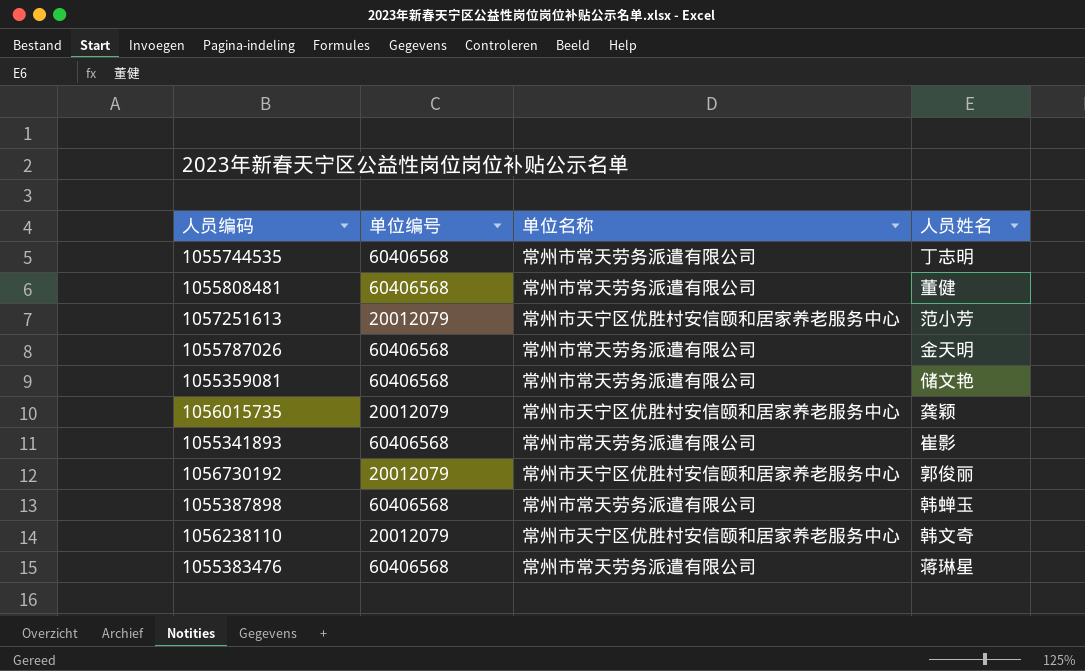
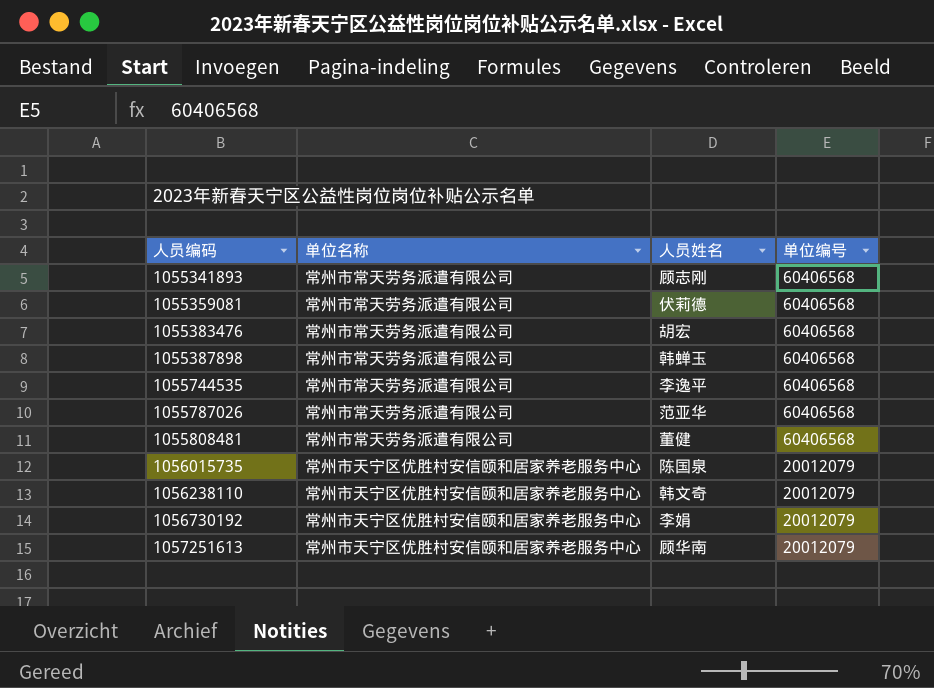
row order: none -> 人员编码 ascending
column 单位编号 | position: 2 -> 4
1055341893 | 人员姓名: 崔影 -> 顾志刚
1055359081 | 人员姓名: 储文艳 -> 伏莉德
1055383476 | 人员姓名: 蒋琳星 -> 胡宏
1055744535 | 人员姓名: 丁志明 -> 李逸平
1055787026 | 人员姓名: 金天明 -> 范亚华
1056015735 | 人员姓名: 龚颖 -> 陈国泉
1056730192 | 人员姓名: 郭俊丽 -> 李娟
1057251613 | 人员姓名: 范小芳 -> 顾华南

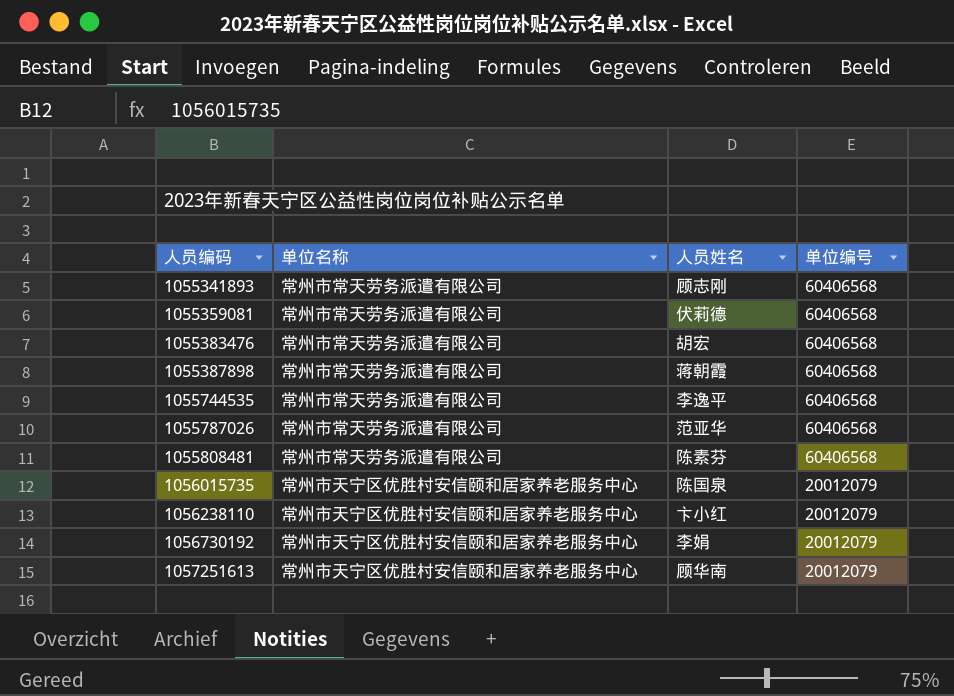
1055387898 | 人员姓名: 韩蝉玉 -> 蒋朝霞
1055808481 | 人员姓名: 董健 -> 陈素芬
1056238110 | 人员姓名: 韩文奇 -> 卞小红

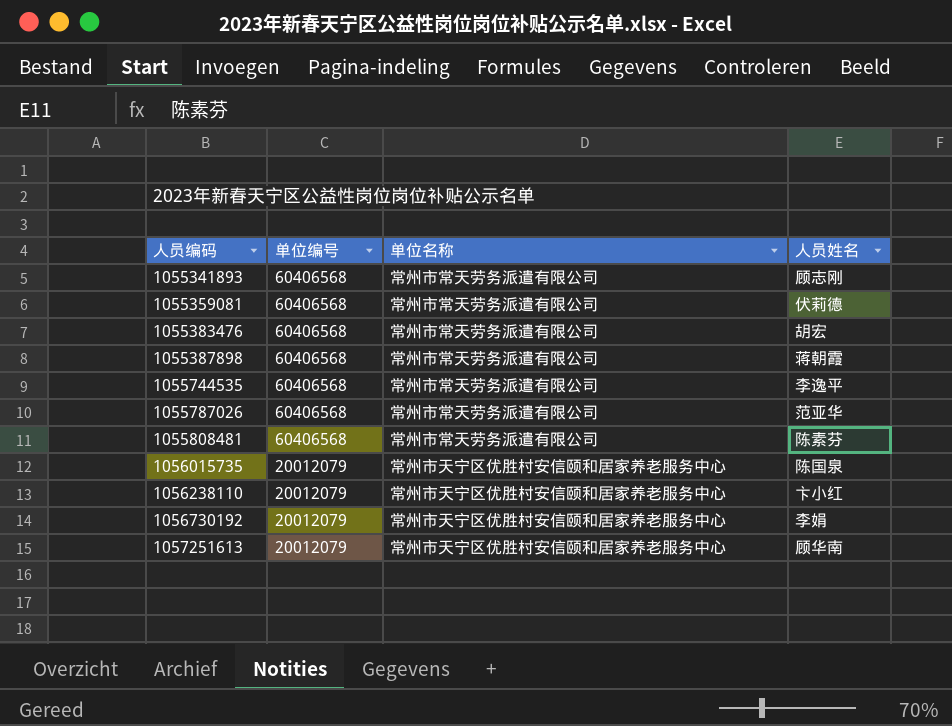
column 单位编号 | position: 4 -> 2

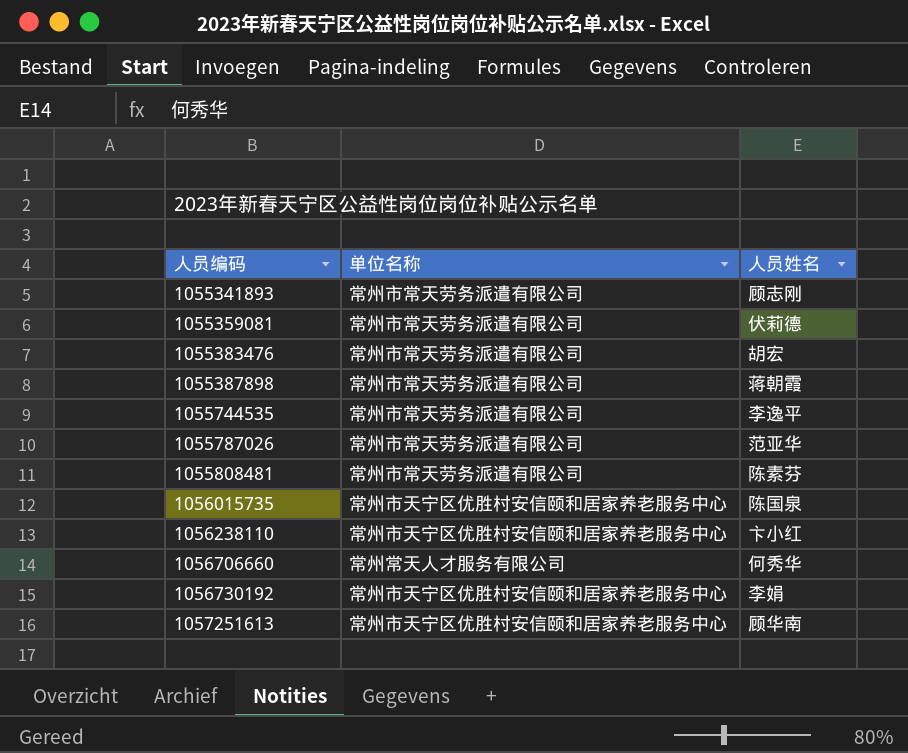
column 单位编号 | position: 2 -> none
row 1056706660: none -> 常州常天人才服务有限公司 | 何秀华

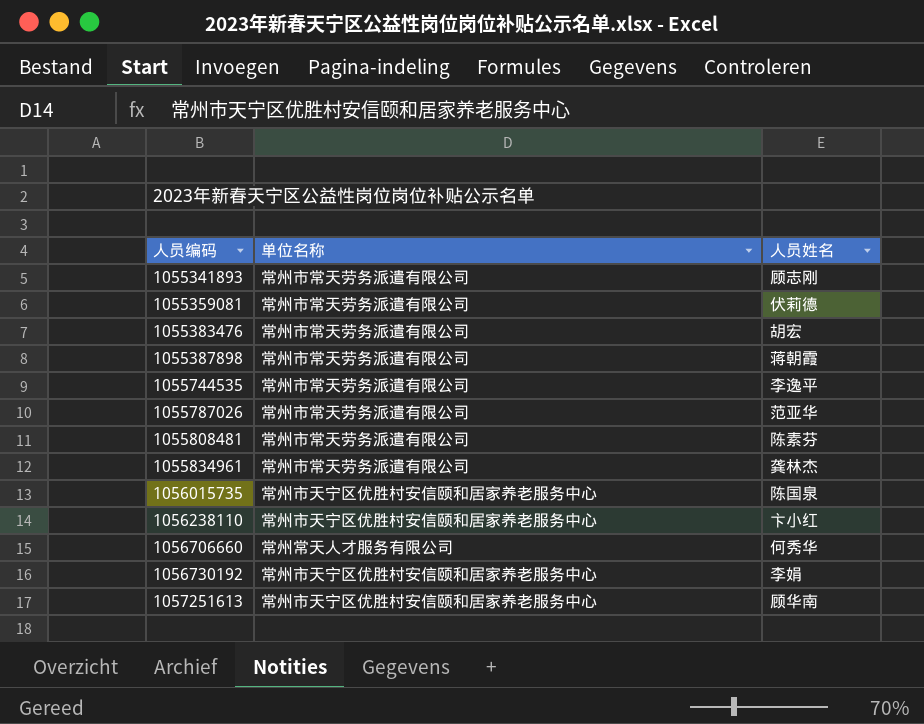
row 1055834961: none -> 常州市常天劳务派遣有限公司 | 龚林杰

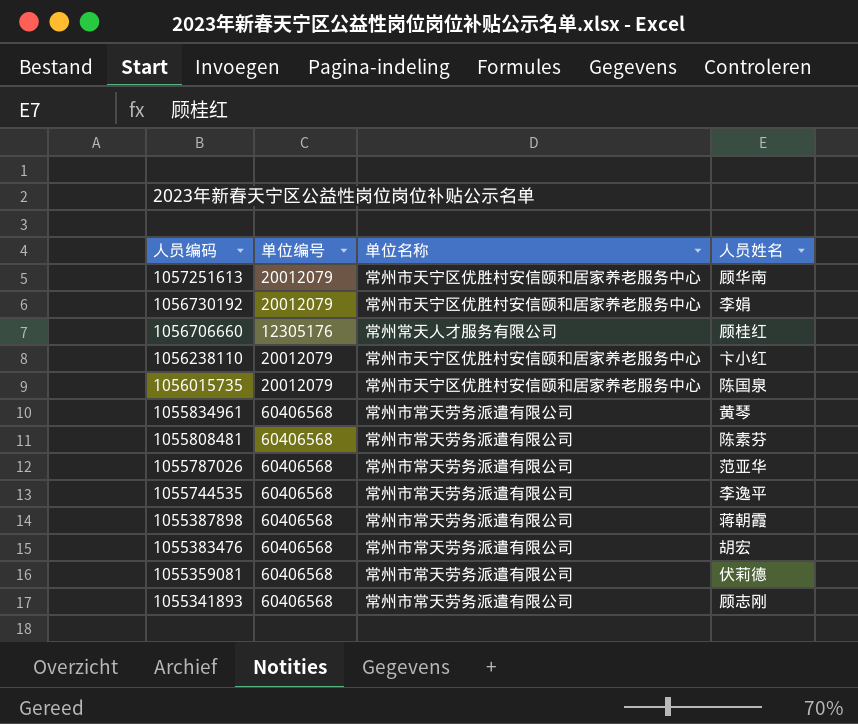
row order: 人员编码 ascending -> 人员编码 descending
column 单位编号 | position: none -> 2
1056706660 | 人员姓名: 何秀华 -> 顾桂红
1055834961 | 人员姓名: 龚林杰 -> 黄琴

